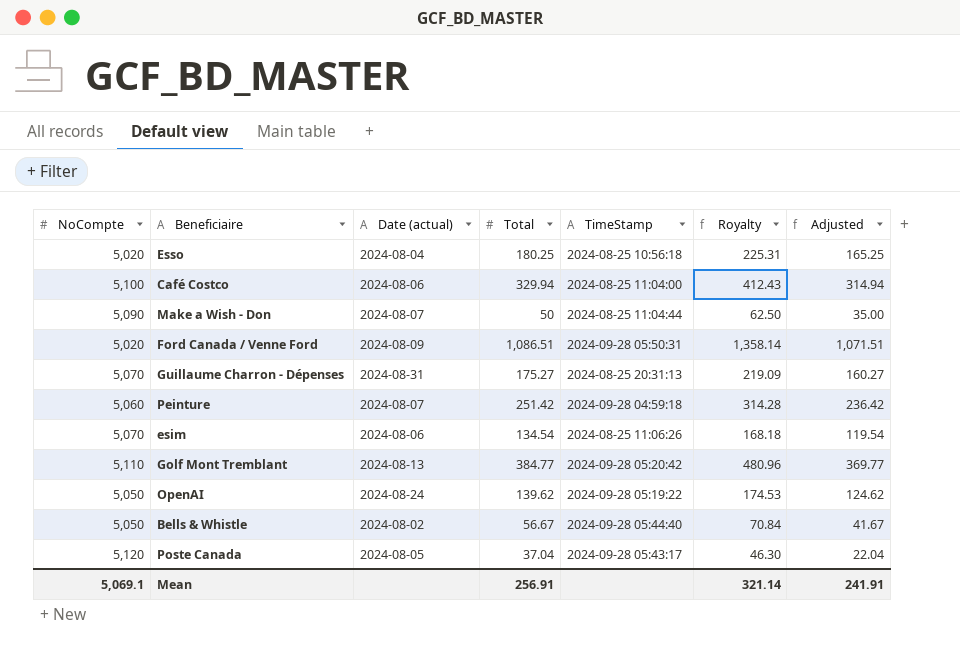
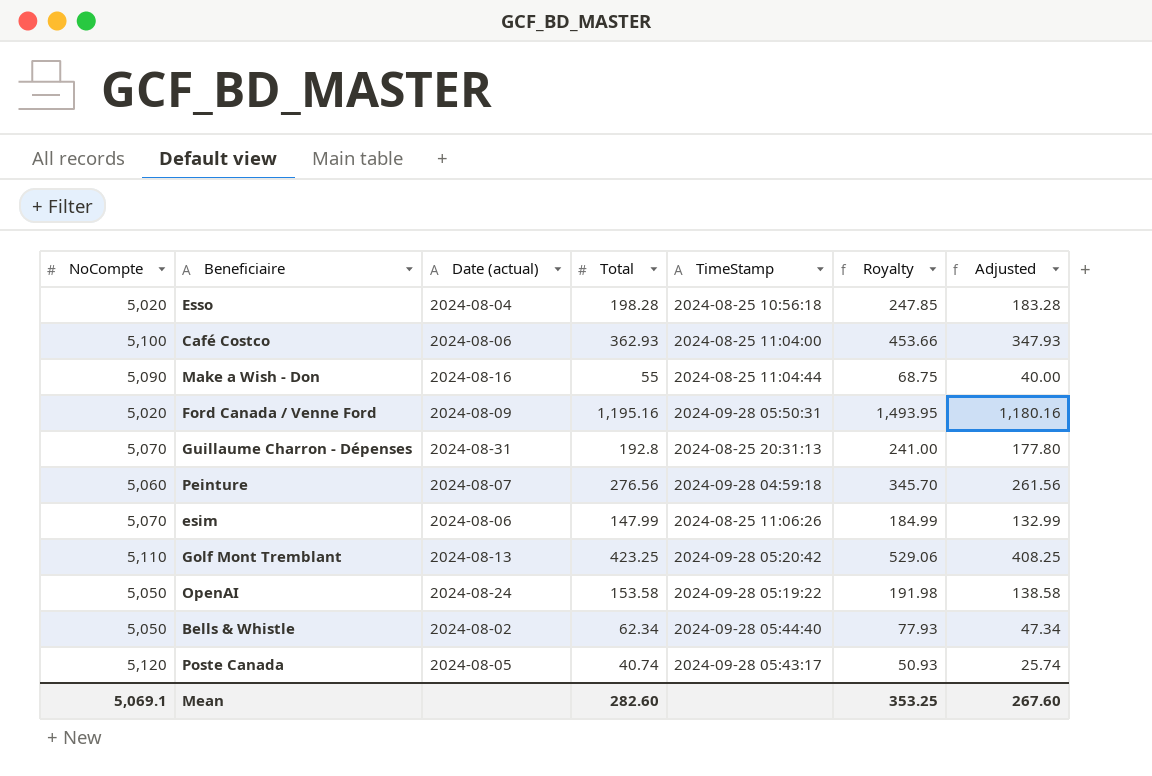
Esso | Total: 180.25 -> 198.28
Esso | Royalty: 225.31 -> 247.85
Esso | Adjusted: 165.25 -> 183.28
Café Costco | Total: 329.94 -> 362.93
Café Costco | Royalty: 412.43 -> 453.66
Café Costco | Adjusted: 314.94 -> 347.93
Make a Wish - Don | Date (actual): 2024-08-07 -> 2024-08-16
Make a Wish - Don | Total: 50 -> 55
Make a Wish - Don | Royalty: 62.50 -> 68.75
Make a Wish - Don | Adjusted: 35.00 -> 40.00
Ford Canada / Venne Ford | Total: 1,086.51 -> 1,195.16
Ford Canada / Venne Ford | Royalty: 1,358.14 -> 1,493.95
Ford Canada / Venne Ford | Adjusted: 1,071.51 -> 1,180.16
Guillaume Charron - Dépenses | Total: 175.27 -> 192.8
Guillaume Charron - Dépenses | Royalty: 219.09 -> 241.00
Guillaume Charron - Dépenses | Adjusted: 160.27 -> 177.80
Peinture | Total: 251.42 -> 276.56
Peinture | Royalty: 314.28 -> 345.70
Peinture | Adjusted: 236.42 -> 261.56
esim | Total: 134.54 -> 147.99
esim | Royalty: 168.18 -> 184.99
esim | Adjusted: 119.54 -> 132.99
Golf Mont Tremblant | Total: 384.77 -> 423.25
Golf Mont Tremblant | Royalty: 480.96 -> 529.06
Golf Mont Tremblant | Adjusted: 369.77 -> 408.25
OpenAI | Total: 139.62 -> 153.58
OpenAI | Royalty: 174.53 -> 191.98
OpenAI | Adjusted: 124.62 -> 138.58
Bells & Whistle | Total: 56.67 -> 62.34
Bells & Whistle | Royalty: 70.84 -> 77.93
Bells & Whistle | Adjusted: 41.67 -> 47.34
Poste Canada | Total: 37.04 -> 40.74
Poste Canada | Royalty: 46.30 -> 50.93
Poste Canada | Adjusted: 22.04 -> 25.74
Mean | Total: 256.91 -> 282.60
Mean | Royalty: 321.14 -> 353.25
Mean | Adjusted: 241.91 -> 267.60

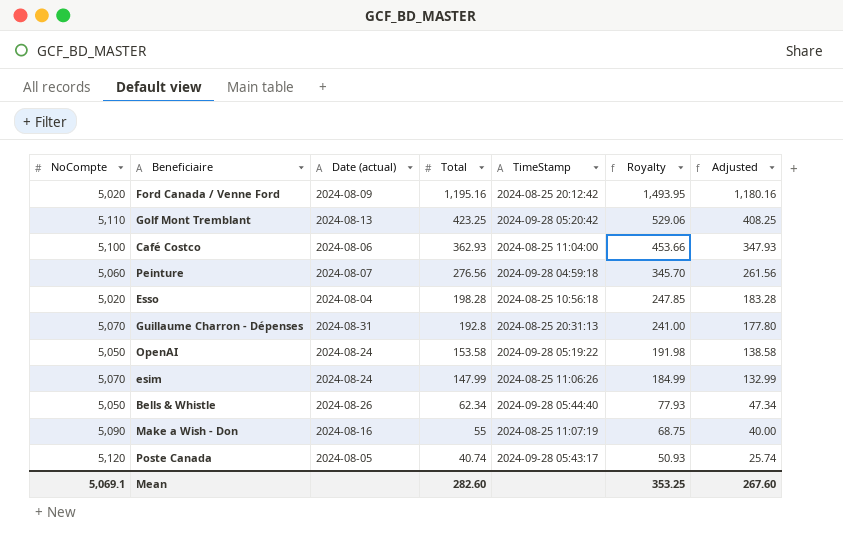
row order: none -> Total descending
Ford Canada / Venne Ford | TimeStamp: 2024-09-28 05:50:31 -> 2024-08-25 20:12:42
esim | Date (actual): 2024-08-06 -> 2024-08-24
Bells & Whistle | Date (actual): 2024-08-02 -> 2024-08-26
Make a Wish - Don | TimeStamp: 2024-08-25 11:04:44 -> 2024-08-25 11:07:19

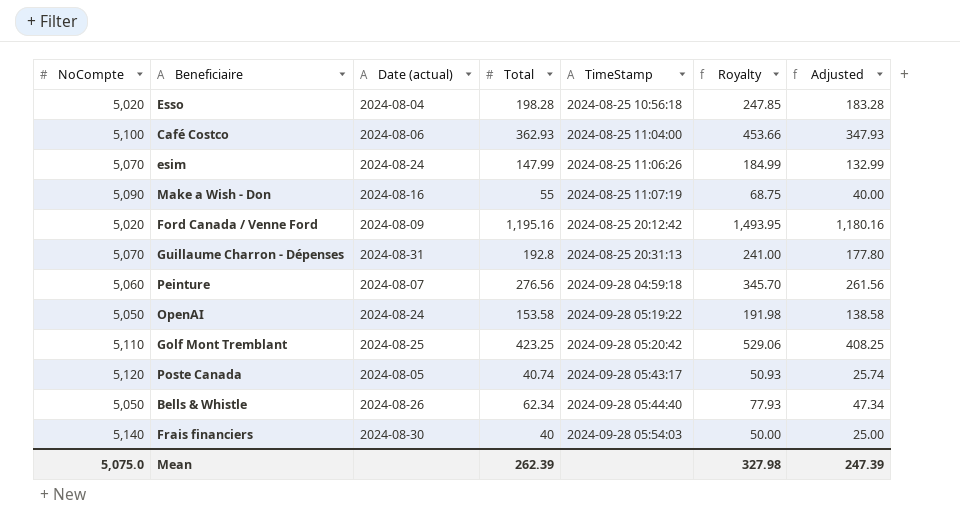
row order: Total descending -> TimeStamp ascending
Golf Mont Tremblant | Date (actual): 2024-08-13 -> 2024-08-25
row Frais financiers: none -> 5,140 | 2024-08-30 | 40 | 2024-09-28 05:54:03 | 50.00 | 25.00
Mean | NoCompte: 5,069.1 -> 5,075.0
Mean | Total: 282.60 -> 262.39
Mean | Royalty: 353.25 -> 327.98
Mean | Adjusted: 267.60 -> 247.39

